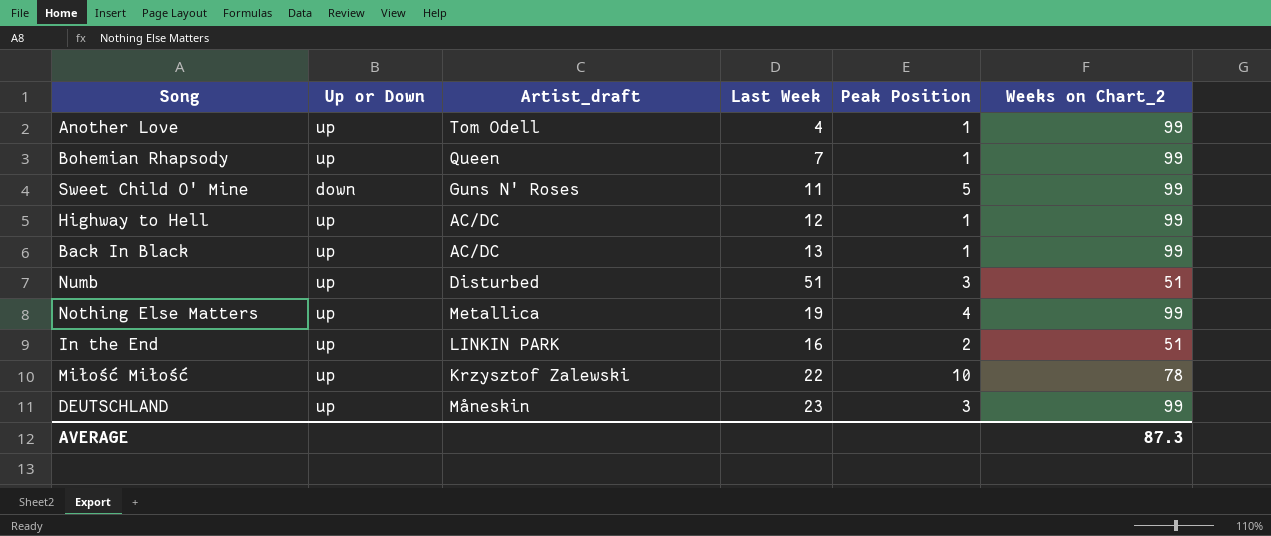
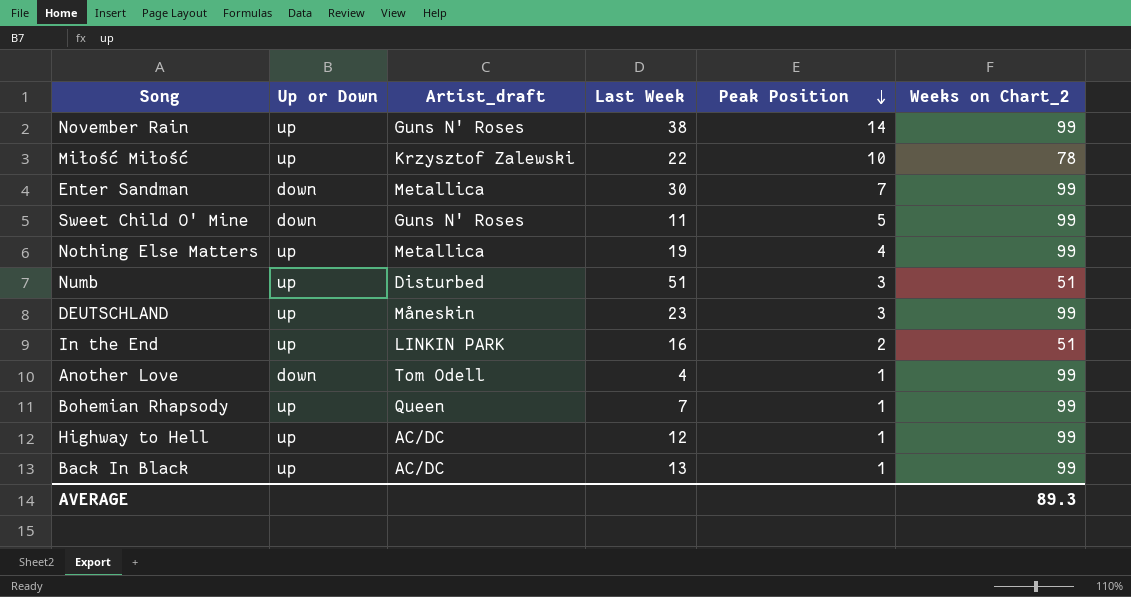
row order: none -> Peak Position descending
row November Rain: none -> up | Guns N' Roses | 38 | 14 | 99
row Enter Sandman: none -> down | Metallica | 30 | 7 | 99
Another Love | Up or Down: up -> down
AVERAGE | Weeks on Chart_2: 87.3 -> 89.3

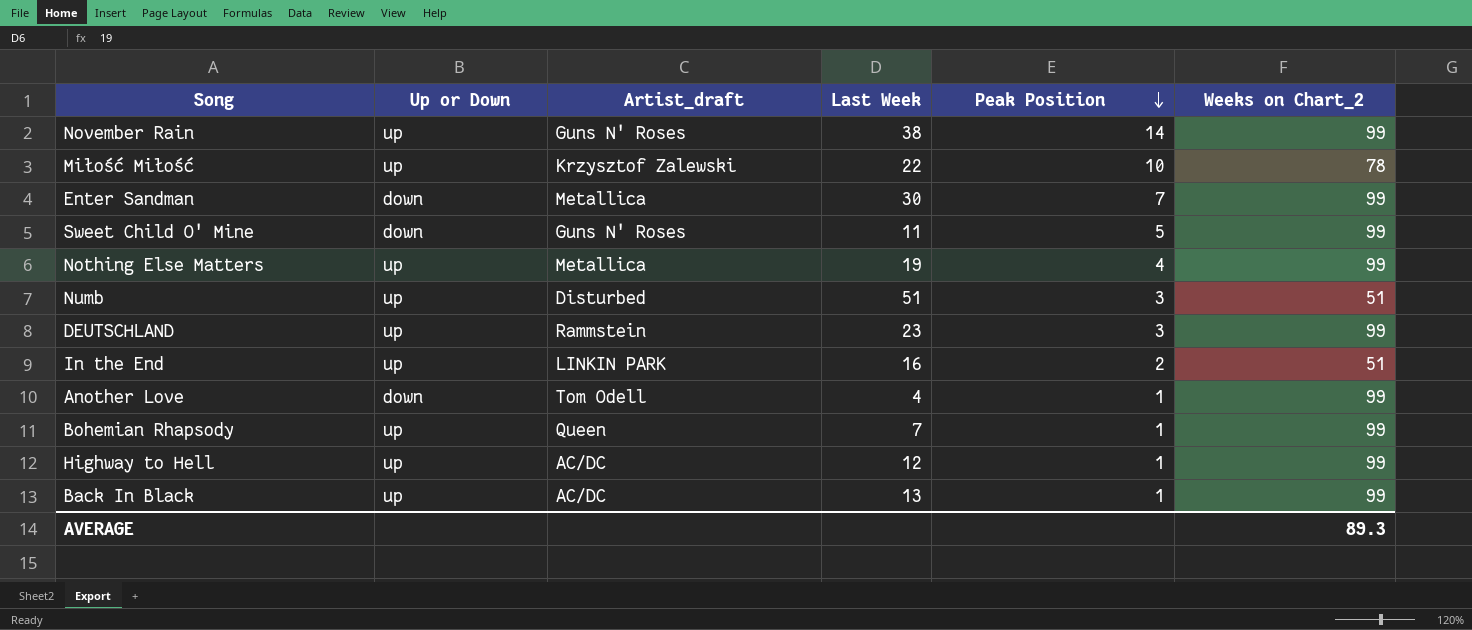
DEUTSCHLAND | Artist_draft: Måneskin -> Rammstein

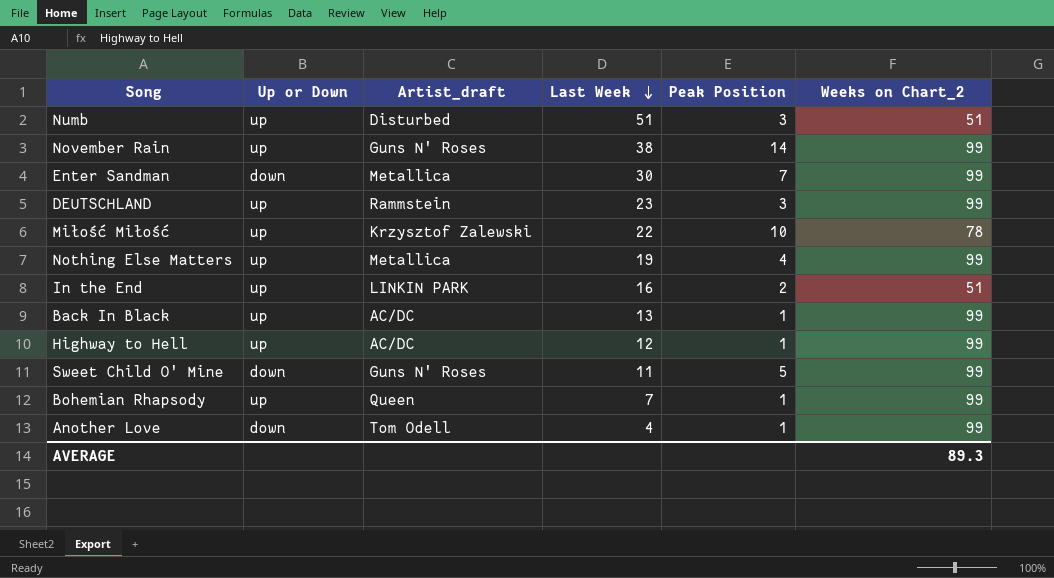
row order: Peak Position descending -> Last Week descending

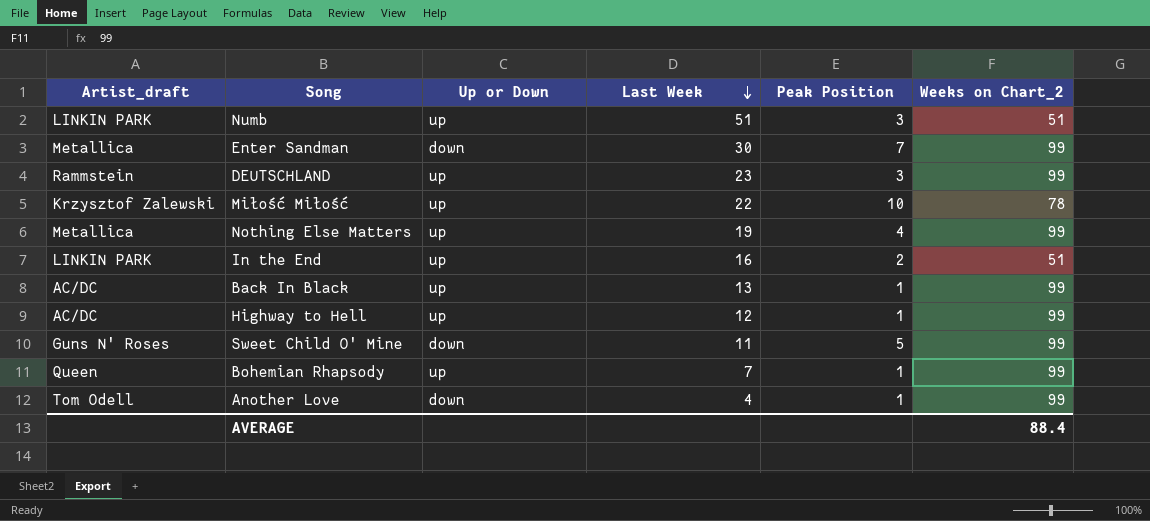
column Artist_draft | position: 3 -> 1
row November Rain: up | Guns N' Roses | 38 | 14 | 99 -> none
Numb | Artist_draft: Disturbed -> LINKIN PARK
AVERAGE | Weeks on Chart_2: 89.3 -> 88.4

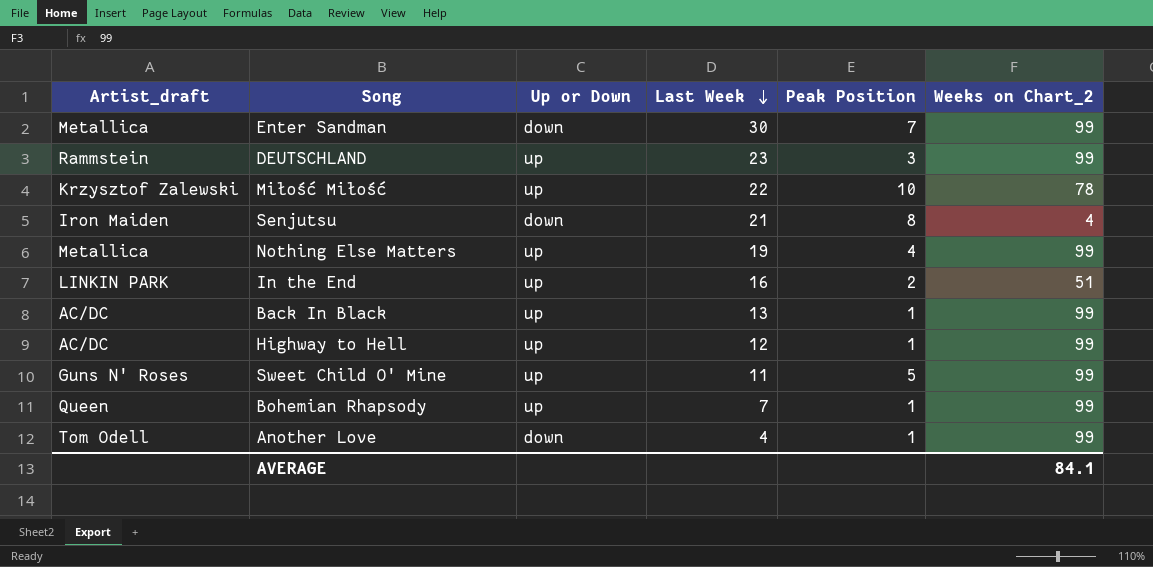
row Numb: LINKIN PARK | up | 51 | 3 | 51 -> none
row Senjutsu: none -> Iron Maiden | down | 21 | 8 | 4
Sweet Child O' Mine | Up or Down: down -> up
AVERAGE | Weeks on Chart_2: 88.4 -> 84.1

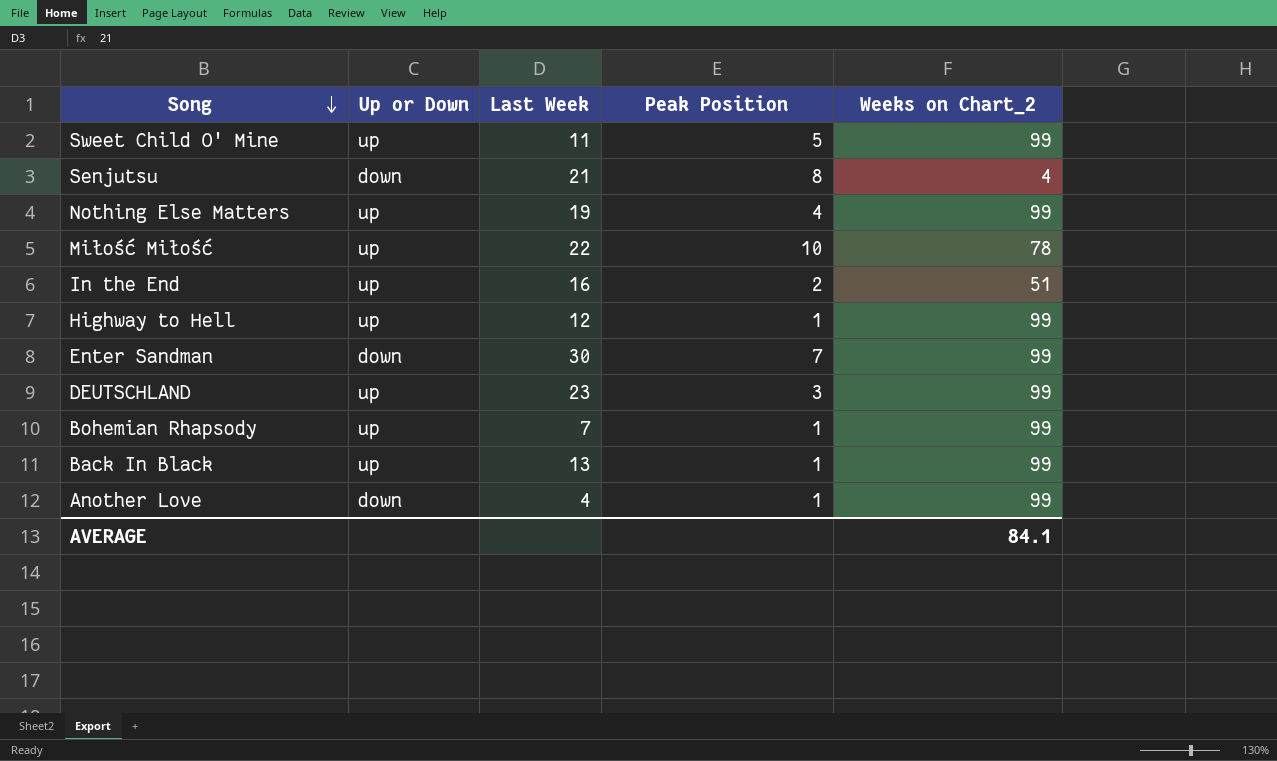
row order: Last Week descending -> Song descending
column Artist_draft | position: 1 -> none

